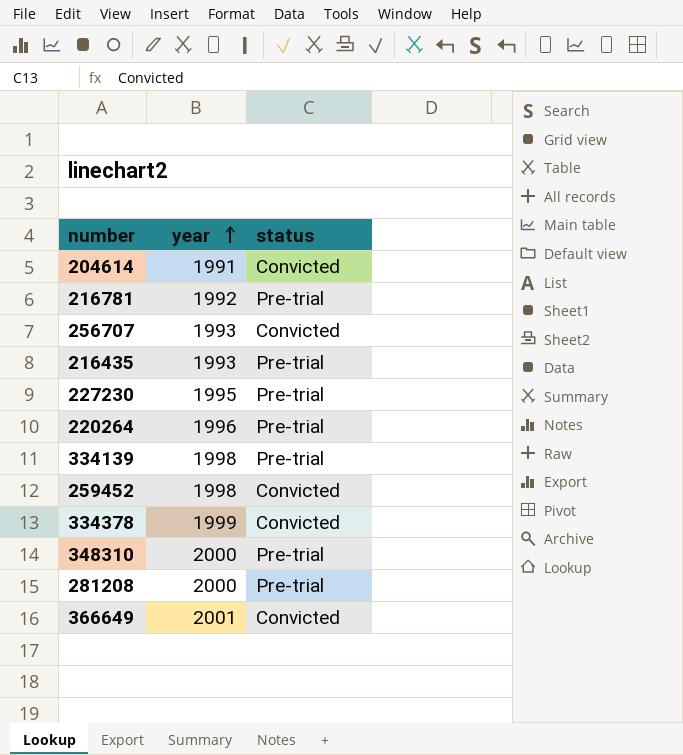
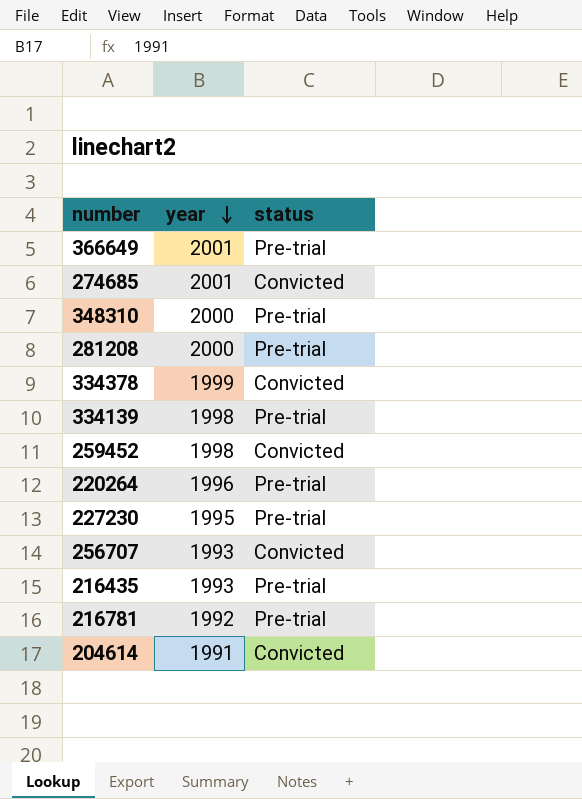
row order: year ascending -> year descending
366649 | status: Convicted -> Pre-trial
row 274685: none -> 2001 | Convicted

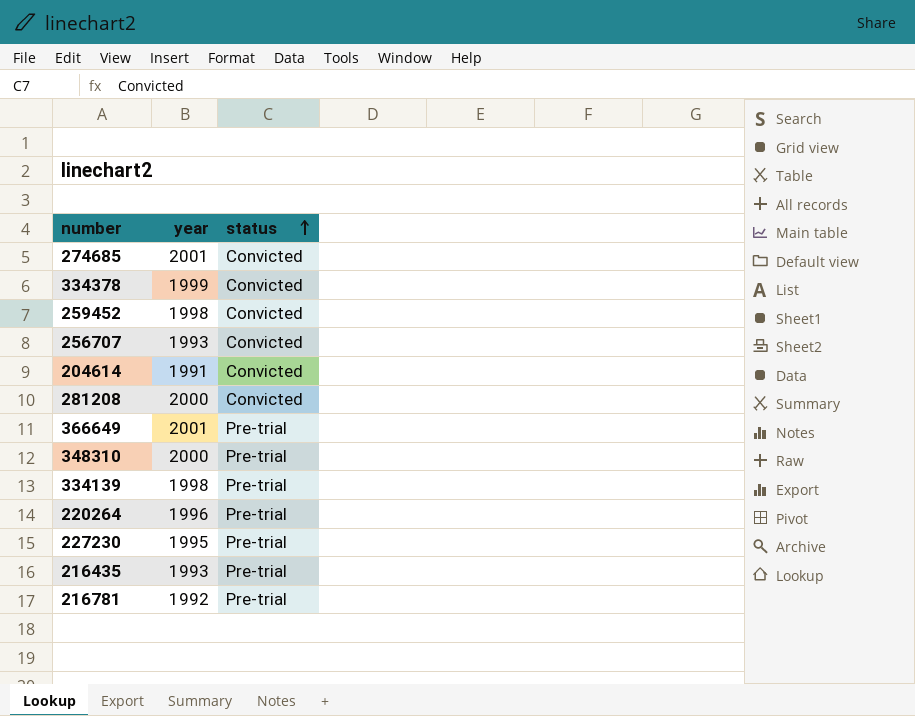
row order: year descending -> status ascending
281208 | status: Pre-trial -> Convicted

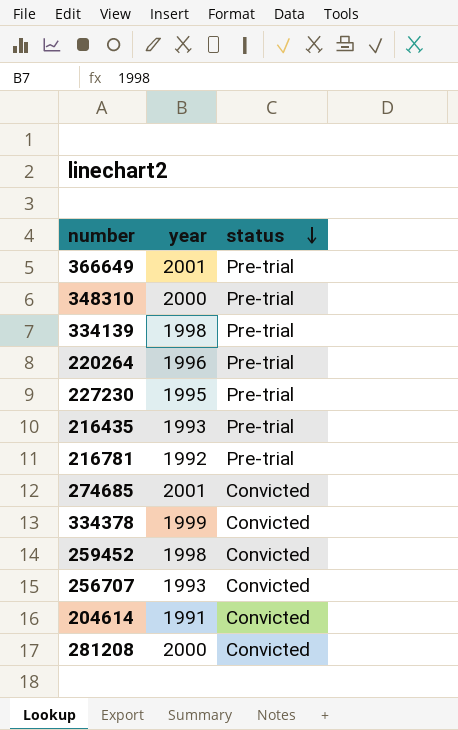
row order: status ascending -> status descending

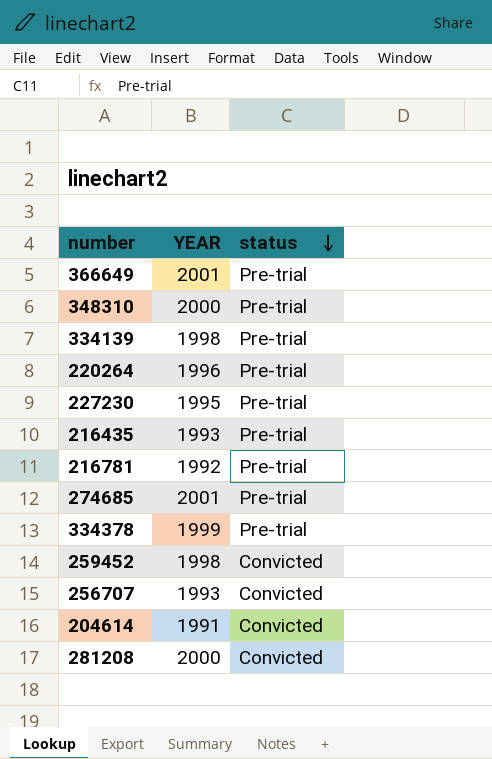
column name: year -> YEAR
274685 | status: Convicted -> Pre-trial
334378 | status: Convicted -> Pre-trial

